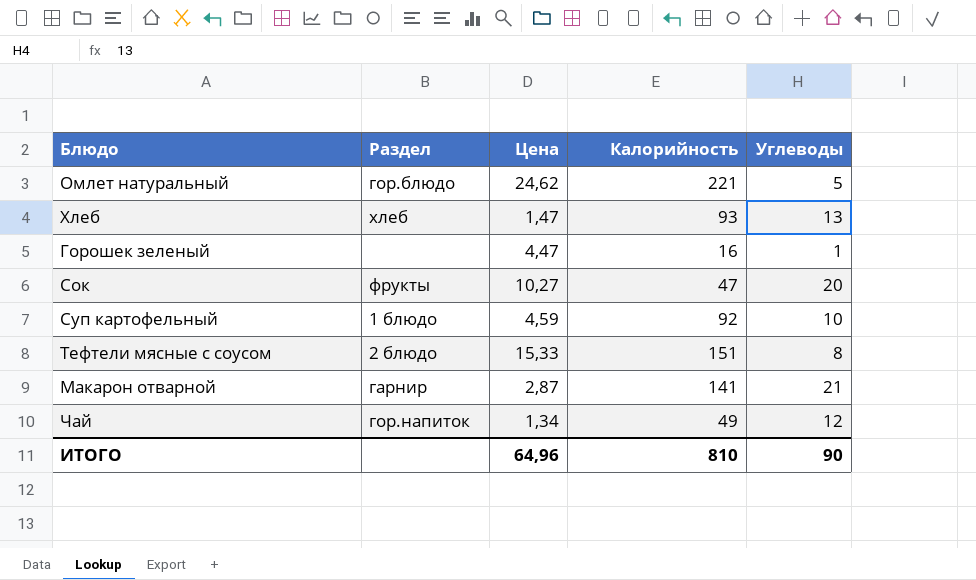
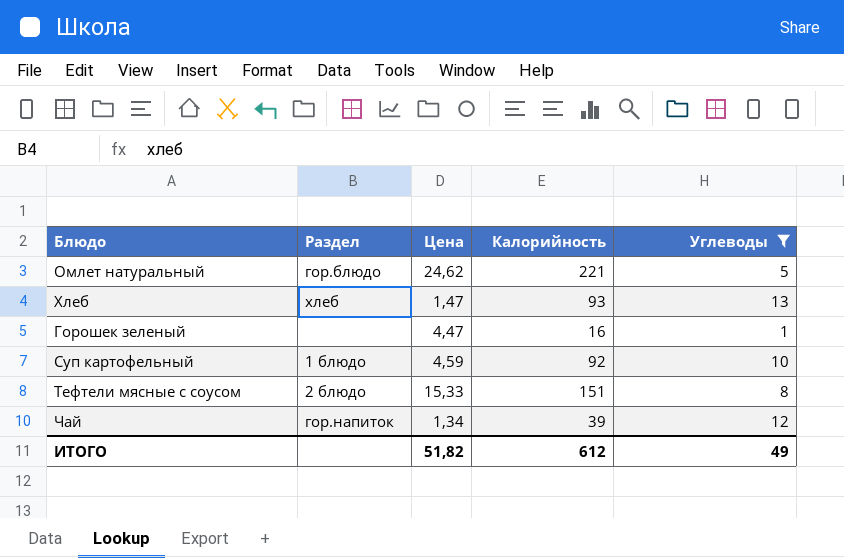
filter: none -> Углеводы <= 13
Чай | Калорийность: 49 -> 39
ИТОГО | Цена: 64,96 -> 51,82
ИТОГО | Калорийность: 810 -> 612
ИТОГО | Углеводы: 90 -> 49

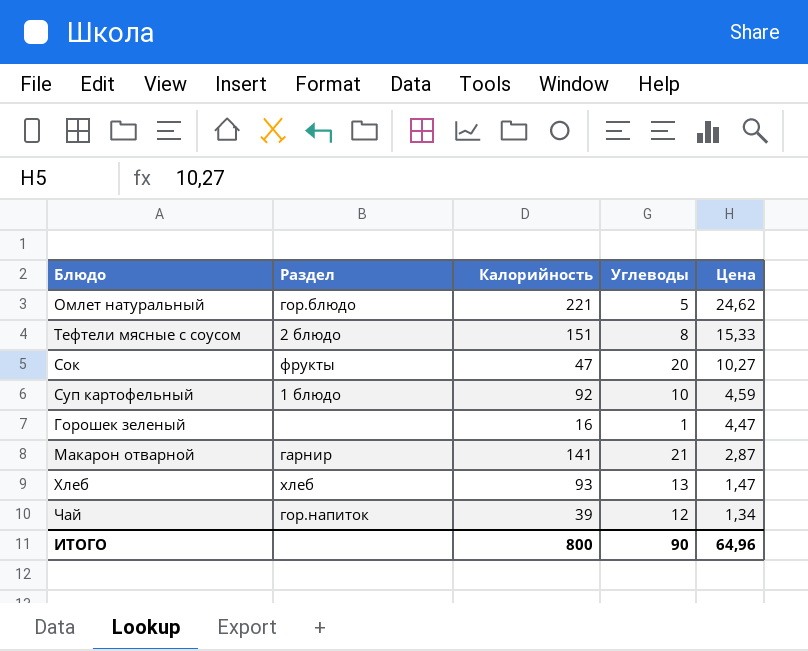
filter: Углеводы <= 13 -> none
row order: none -> Цена descending
column Цена | position: 3 -> 5
ИТОГО | Калорийность: 612 -> 800
ИТОГО | Углеводы: 49 -> 90
ИТОГО | Цена: 51,82 -> 64,96

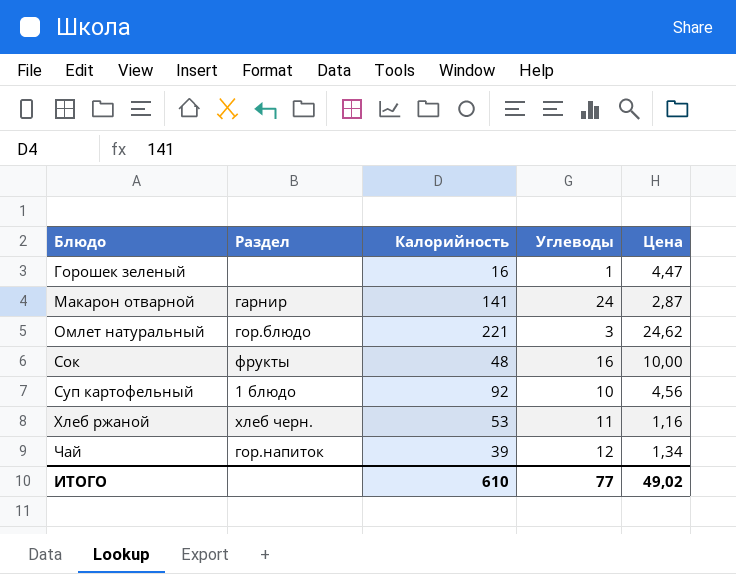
row order: Цена descending -> Блюдо ascending
row Тефтели мясные с соусом: 2 блюдо | 151 | 8 | 15,33 -> none
row Хлеб: хлеб | 93 | 13 | 1,47 -> none
Макарон отварной | Углеводы: 21 -> 24
Омлет натуральный | Углеводы: 5 -> 3
Сок | Калорийность: 47 -> 48
Сок | Углеводы: 20 -> 16
Сок | Цена: 10,27 -> 10,00
Суп картофельный | Цена: 4,59 -> 4,56
row Хлеб ржаной: none -> хлеб черн. | 53 | 11 | 1,16
ИТОГО | Калорийность: 800 -> 610
ИТОГО | Углеводы: 90 -> 77
ИТОГО | Цена: 64,96 -> 49,02

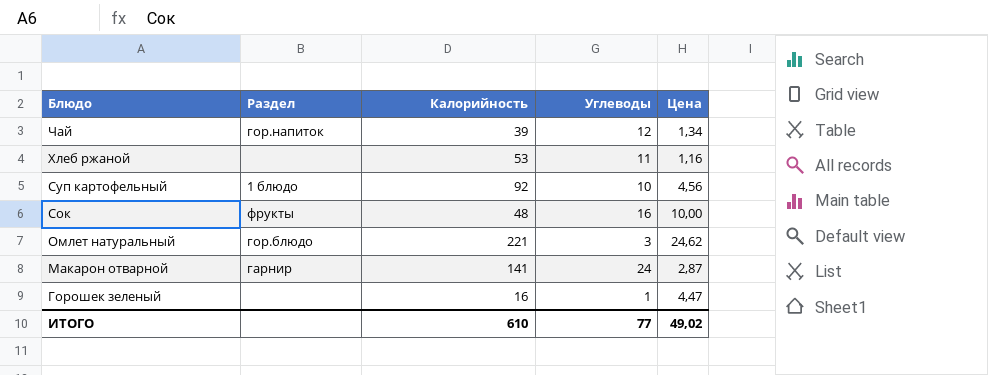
row order: Блюдо ascending -> Блюдо descending
Хлеб ржаной | Раздел: хлеб черн. -> none

